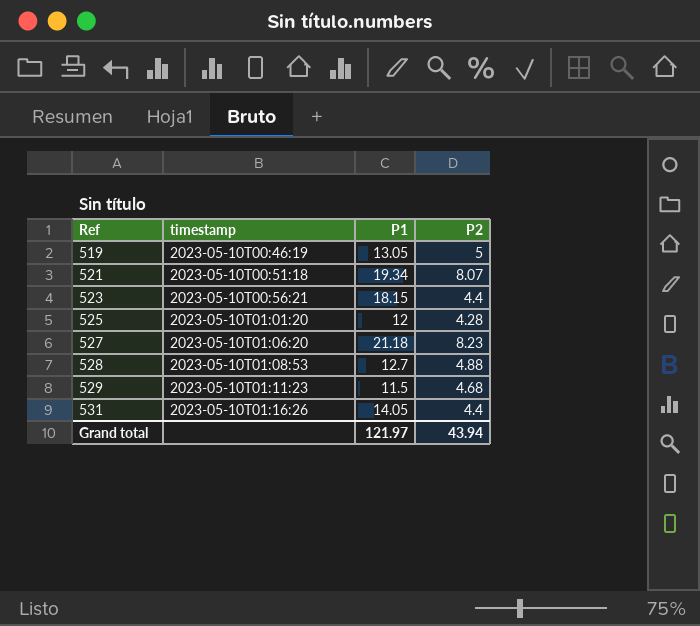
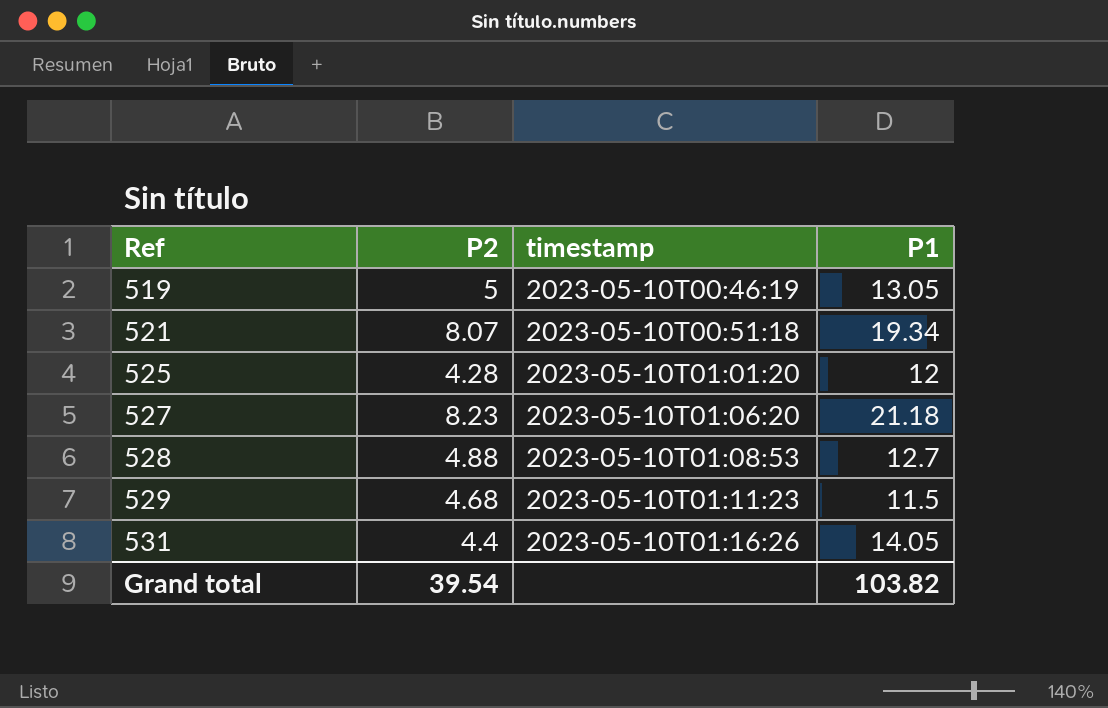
column P2 | position: 4 -> 2
row 523: 2023-05-10T00:56:21 | 18.15 | 4.4 -> none
Grand total | P2: 43.94 -> 39.54
Grand total | P1: 121.97 -> 103.82

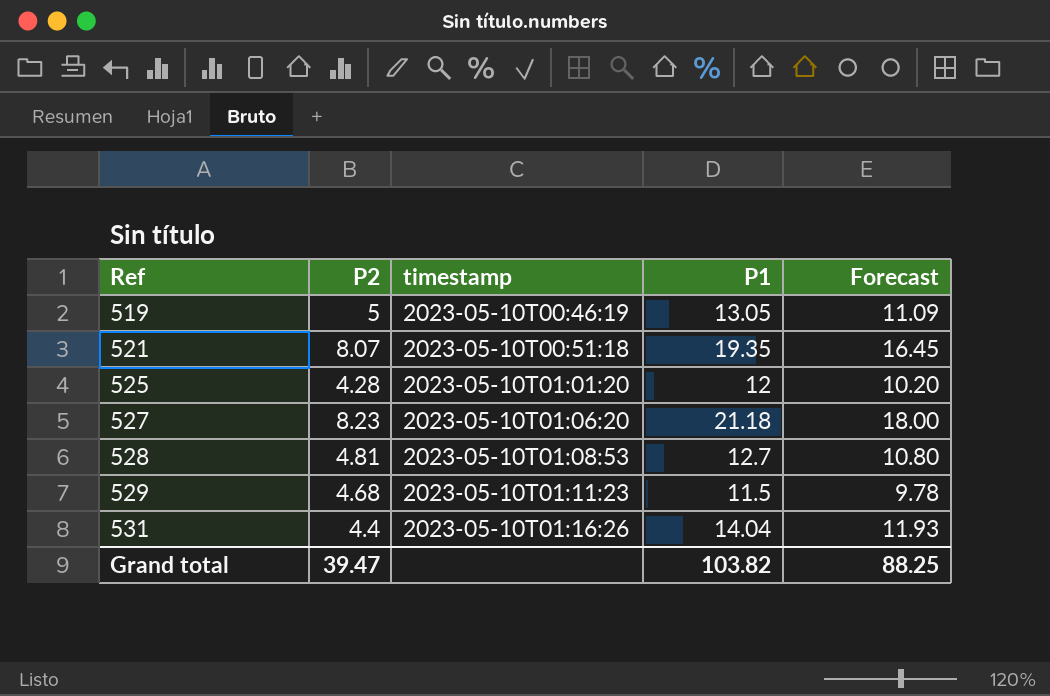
column Forecast | formula: none -> [P1] * 0.85
521 | P1: 19.34 -> 19.35
528 | P2: 4.88 -> 4.81
531 | P1: 14.05 -> 14.04
Grand total | P2: 39.54 -> 39.47

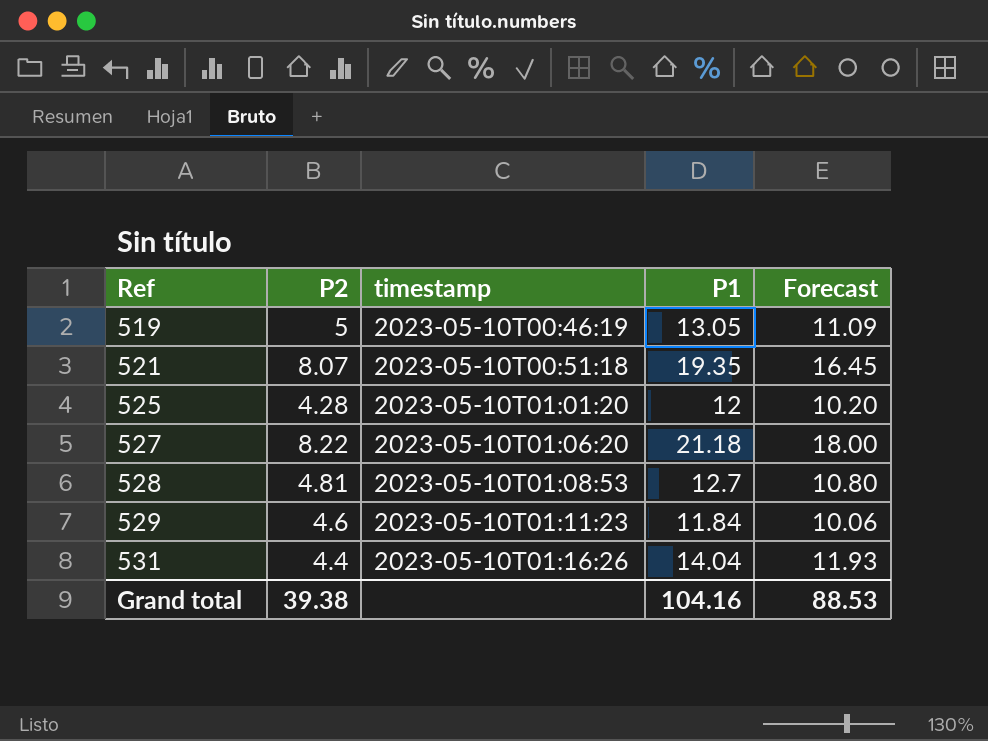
527 | P2: 8.23 -> 8.22
529 | P2: 4.68 -> 4.6
529 | P1: 11.5 -> 11.84
529 | Forecast: 9.78 -> 10.06
Grand total | P2: 39.47 -> 39.38
Grand total | P1: 103.82 -> 104.16
Grand total | Forecast: 88.25 -> 88.53

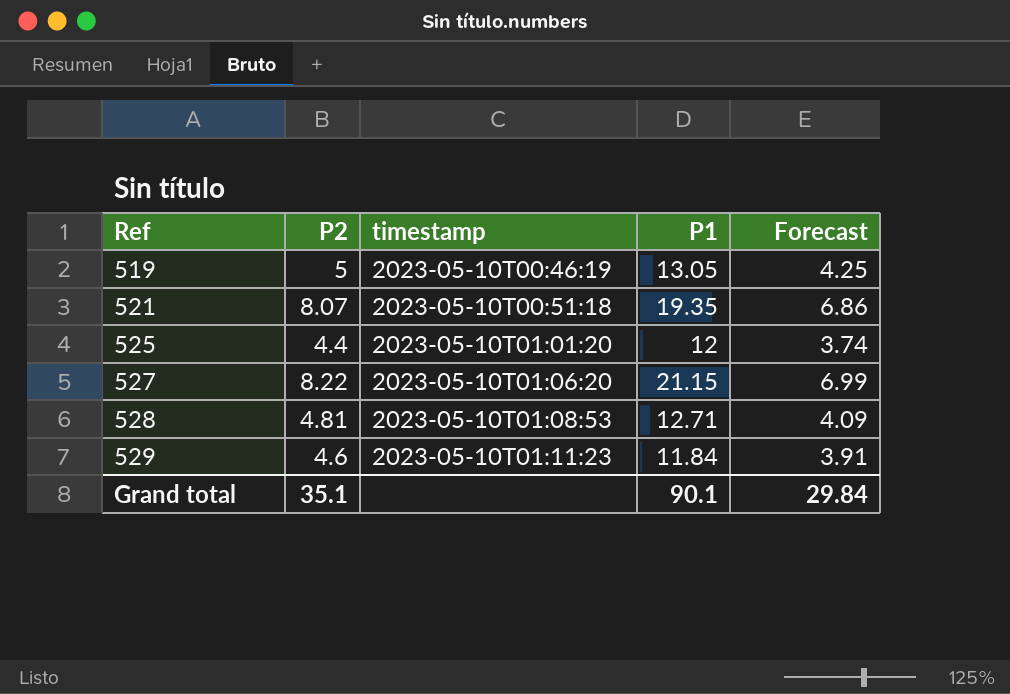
column Forecast | formula: [P1] * 0.85 -> [P2] * 0.85
row 531: 4.4 | 2023-05-10T01:16:26 | 14.04 | 11.93 -> none
525 | P2: 4.28 -> 4.4
527 | P1: 21.18 -> 21.15
528 | P1: 12.7 -> 12.71
Grand total | P2: 39.38 -> 35.1
Grand total | P1: 104.16 -> 90.1
Grand total | Forecast: 88.53 -> 29.84

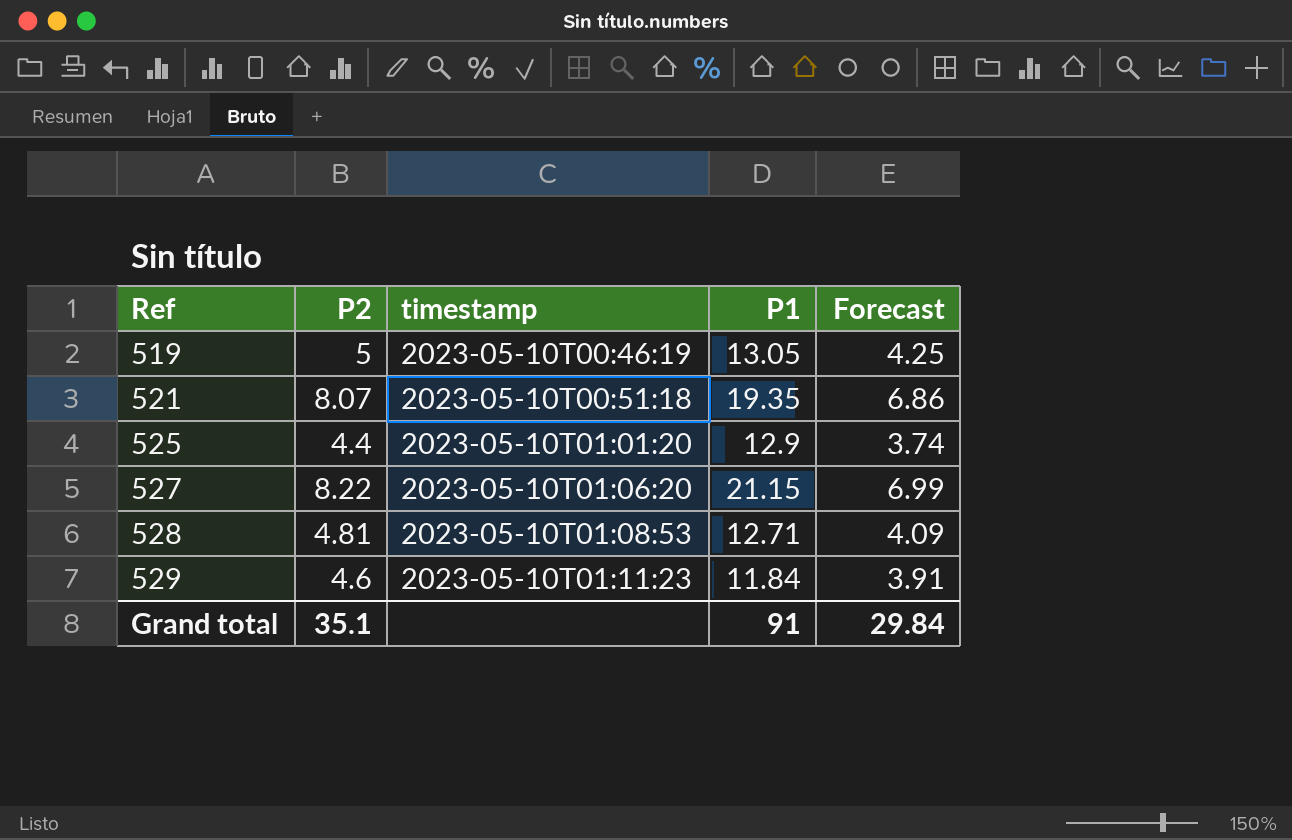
525 | P1: 12 -> 12.9
Grand total | P1: 90.1 -> 91

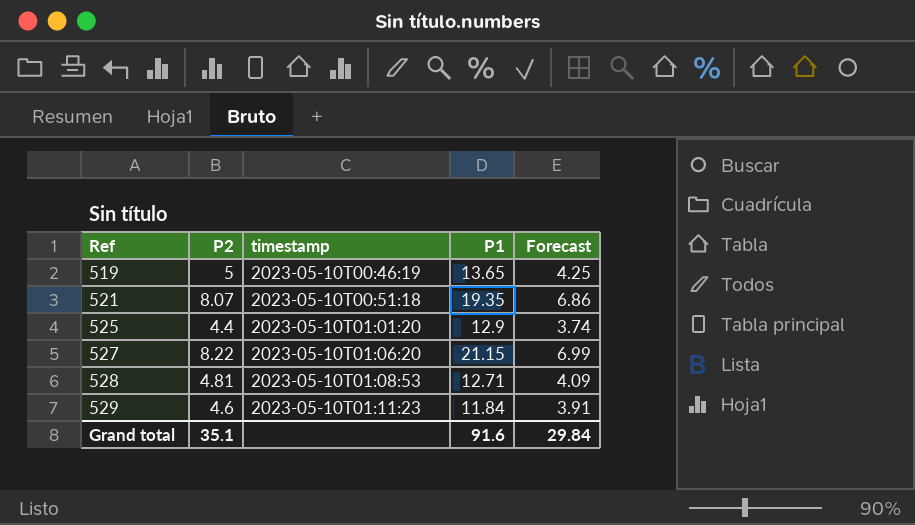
519 | P1: 13.05 -> 13.65
Grand total | P1: 91 -> 91.6

